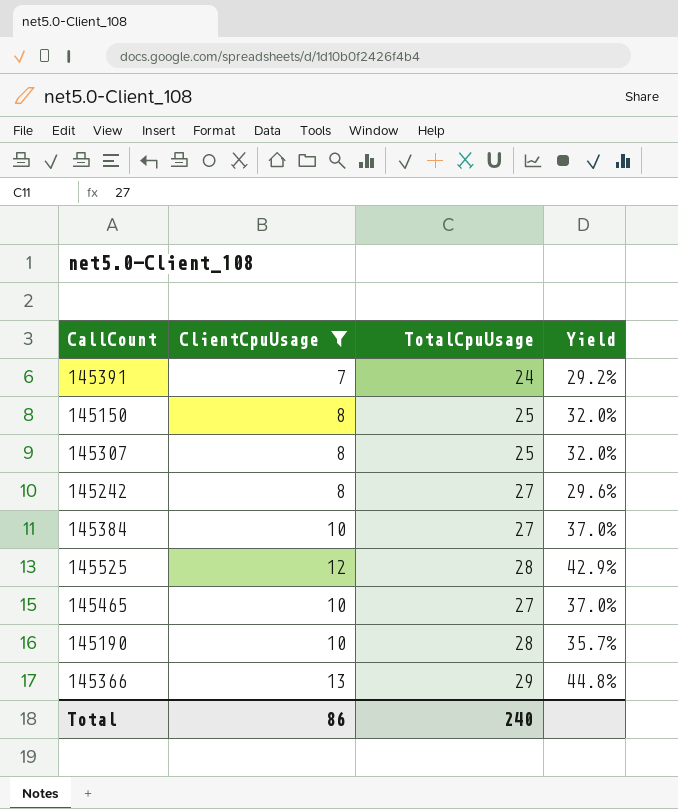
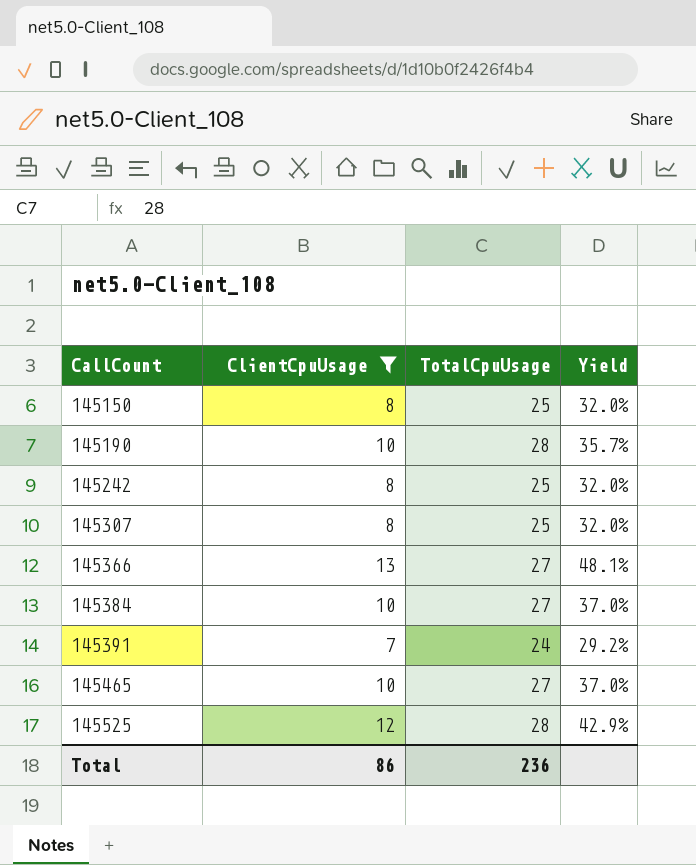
row order: none -> CallCount ascending
145242 | TotalCpuUsage: 27 -> 25
145242 | Yield: 29.6% -> 32.0%
145366 | TotalCpuUsage: 29 -> 27
145366 | Yield: 44.8% -> 48.1%
Total | TotalCpuUsage: 240 -> 236

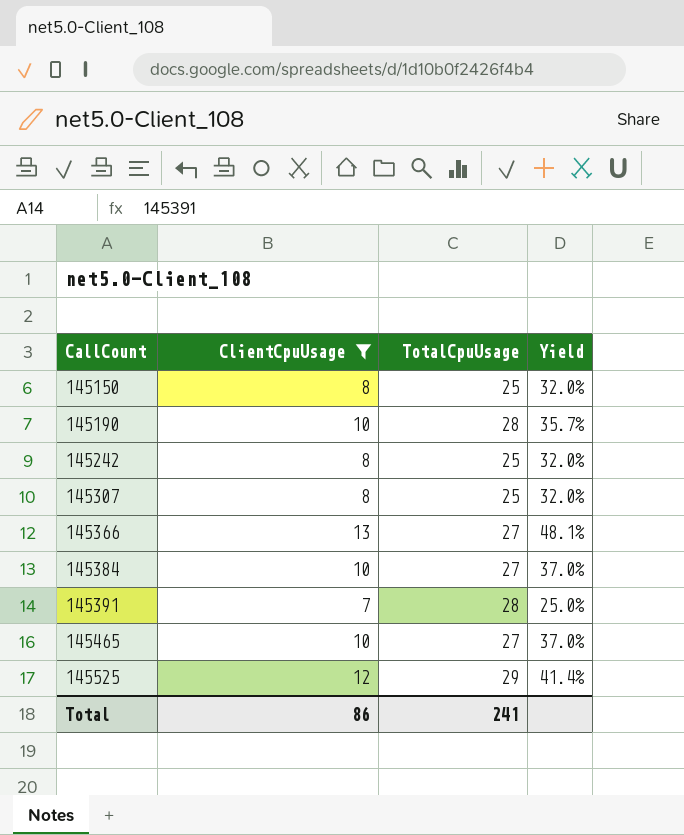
145391 | TotalCpuUsage: 24 -> 28
145391 | Yield: 29.2% -> 25.0%
145525 | TotalCpuUsage: 28 -> 29
145525 | Yield: 42.9% -> 41.4%
Total | TotalCpuUsage: 236 -> 241

